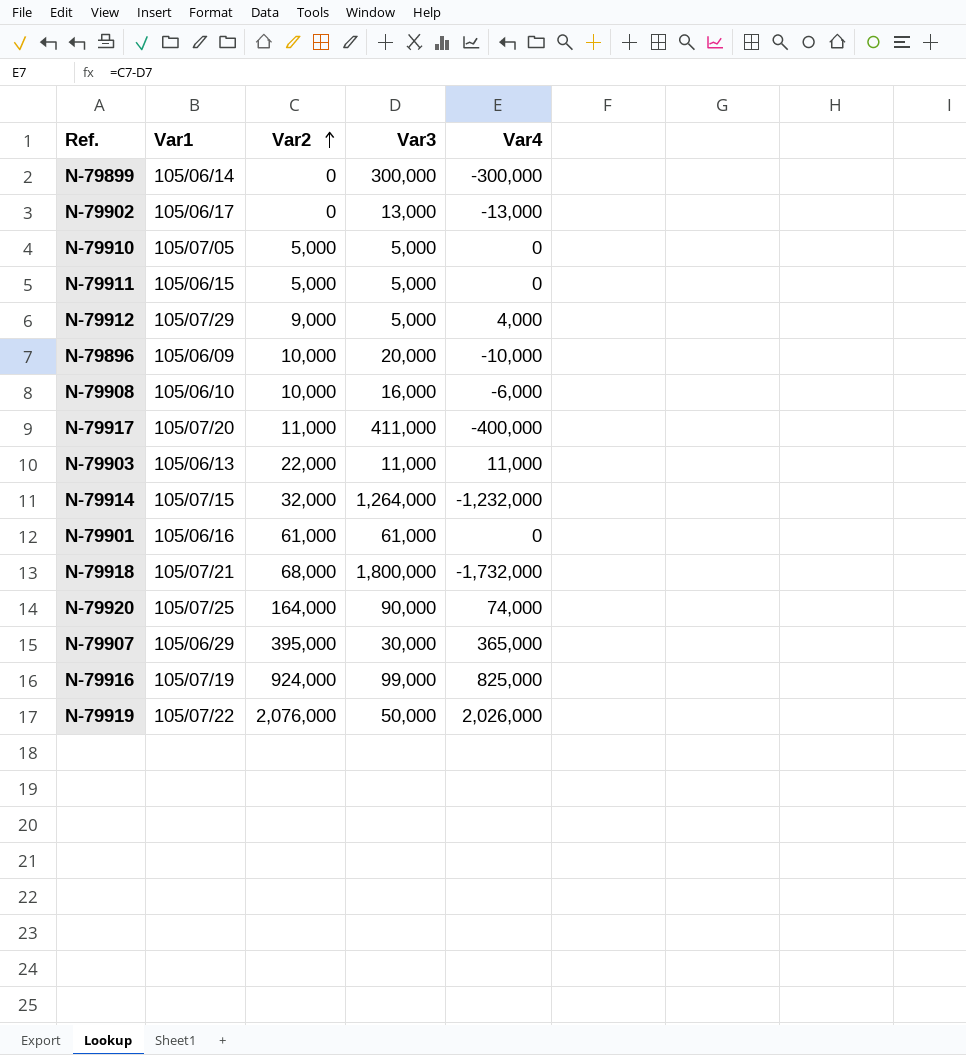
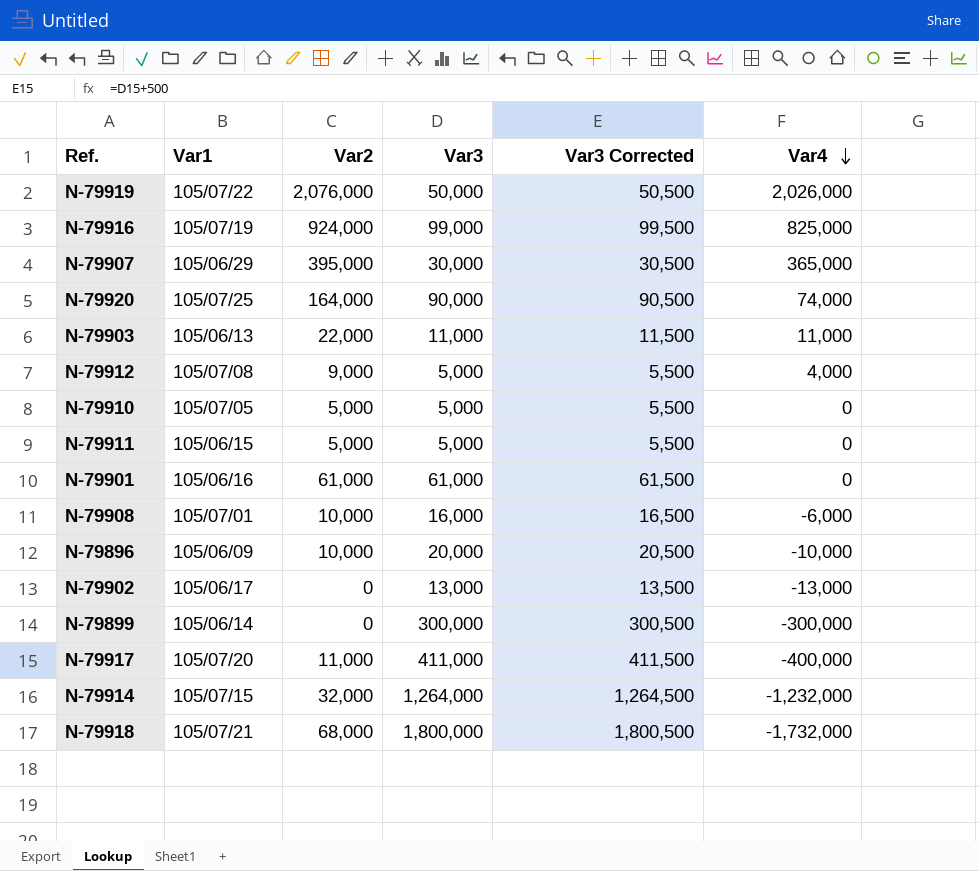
row order: Var2 ascending -> Var4 descending
column Var3 Corrected | formula: none -> [Var3] + 500
N-79912 | Var1: 105/07/29 -> 105/07/08
N-79908 | Var1: 105/06/10 -> 105/07/01

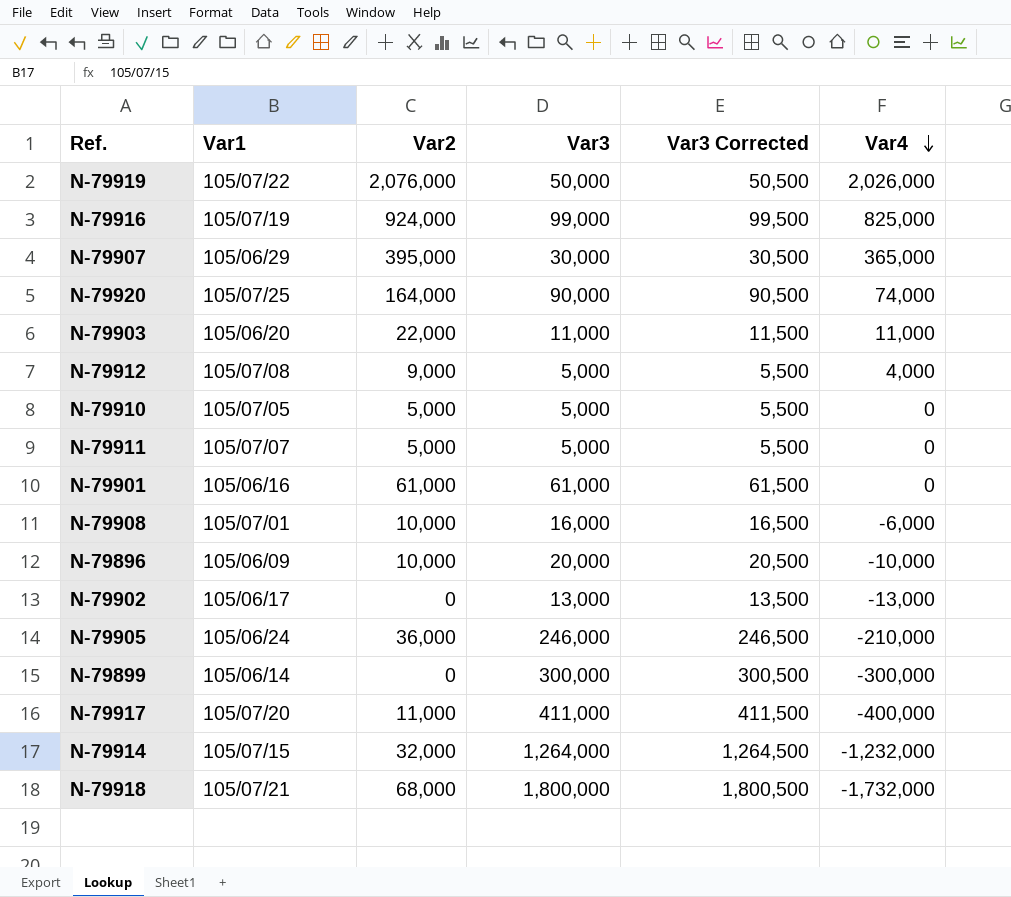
N-79903 | Var1: 105/06/13 -> 105/06/20
N-79911 | Var1: 105/06/15 -> 105/07/07
row N-79905: none -> 105/06/24 | 36,000 | 246,000 | 246,500 | -210,000

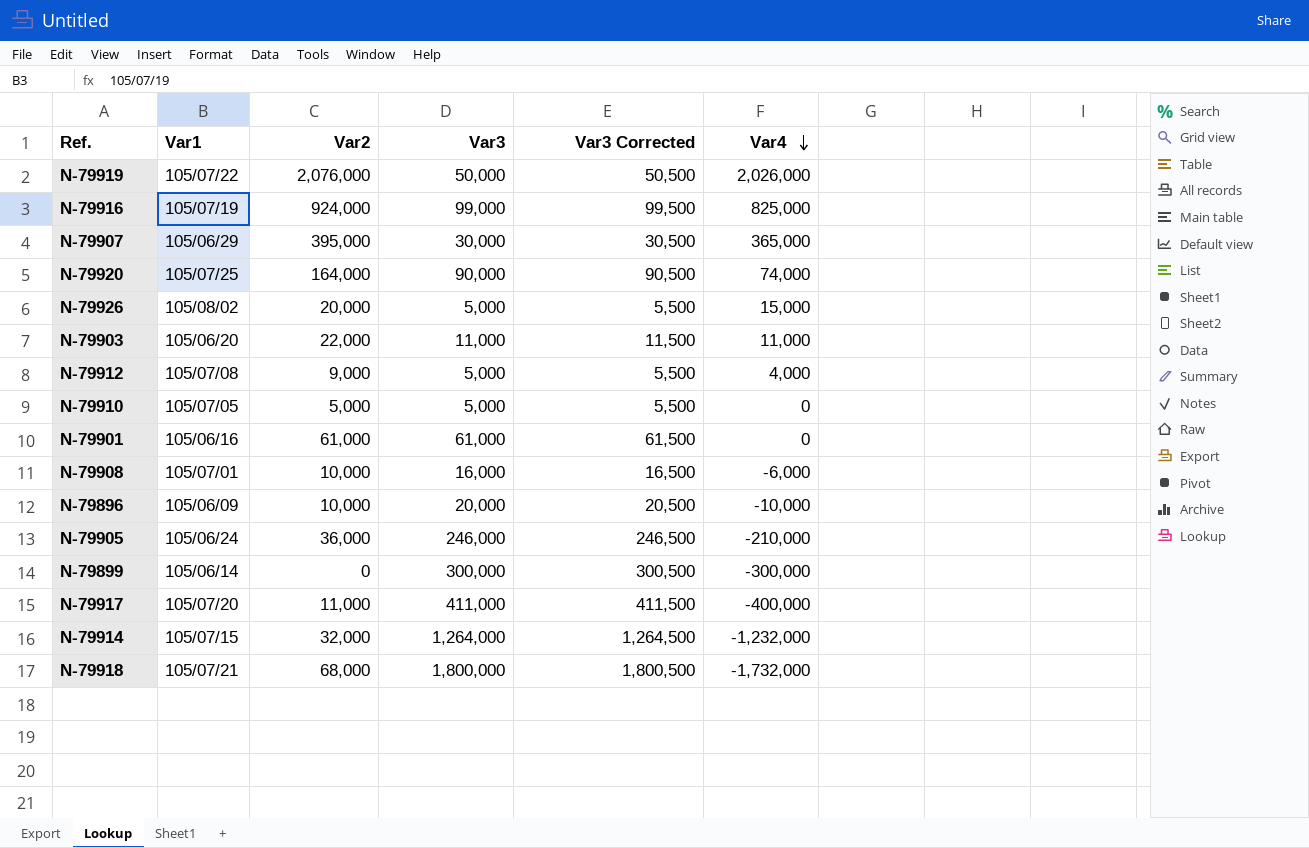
row N-79911: 105/07/07 | 5,000 | 5,000 | 5,500 | 0 -> none
row N-79902: 105/06/17 | 0 | 13,000 | 13,500 | -13,000 -> none
row N-79926: none -> 105/08/02 | 20,000 | 5,000 | 5,500 | 15,000

